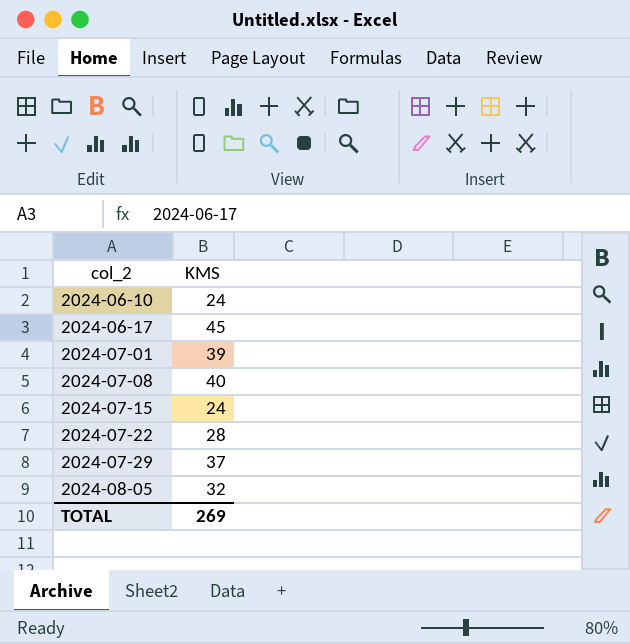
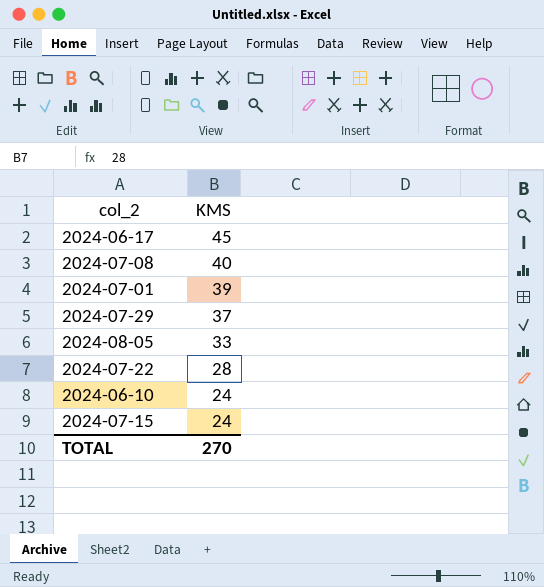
row order: col_2 ascending -> KMS descending
2024-08-05 | KMS: 32 -> 33
TOTAL | KMS: 269 -> 270

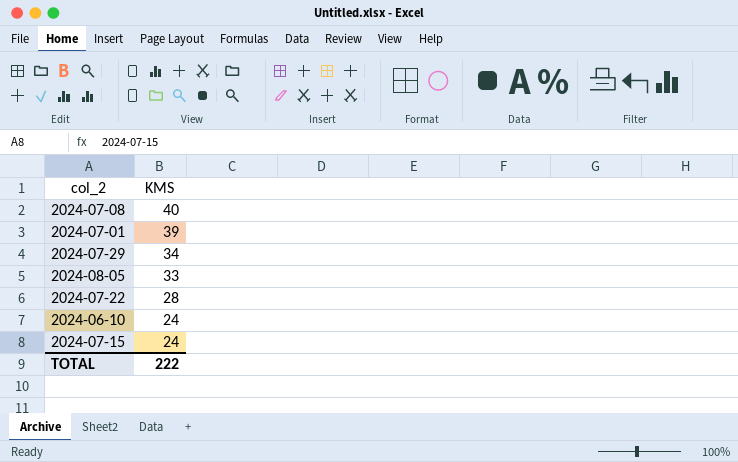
row 2024-06-17: 45 -> none
2024-07-29 | KMS: 37 -> 34
TOTAL | KMS: 270 -> 222

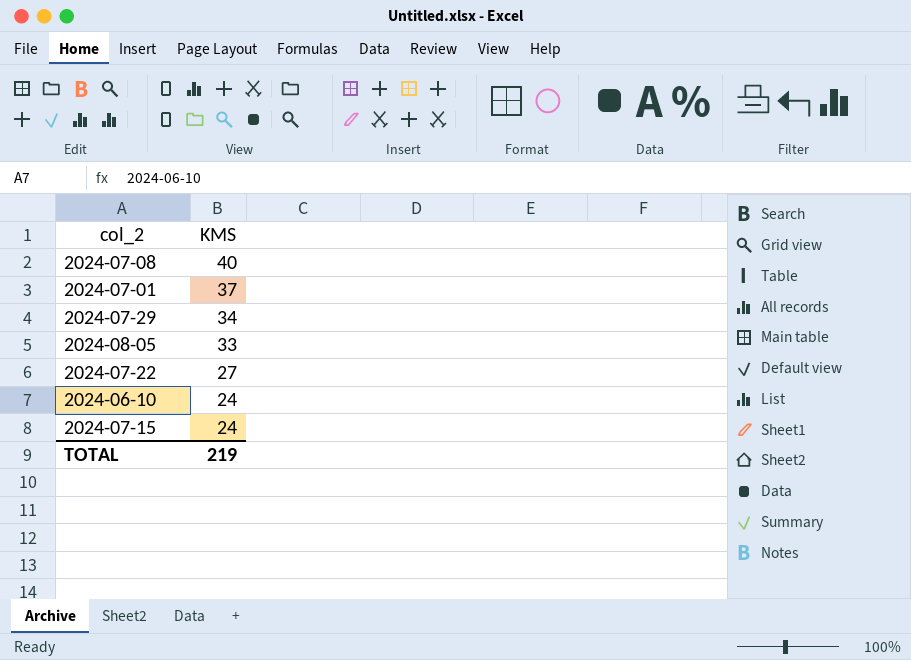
2024-07-01 | KMS: 39 -> 37
2024-07-22 | KMS: 28 -> 27
TOTAL | KMS: 222 -> 219

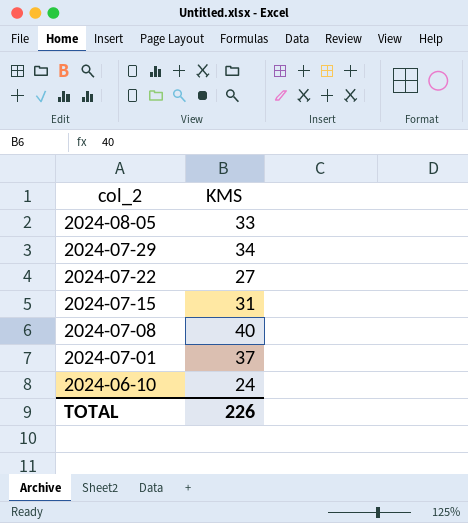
row order: KMS descending -> col_2 descending
2024-07-15 | KMS: 24 -> 31
TOTAL | KMS: 219 -> 226

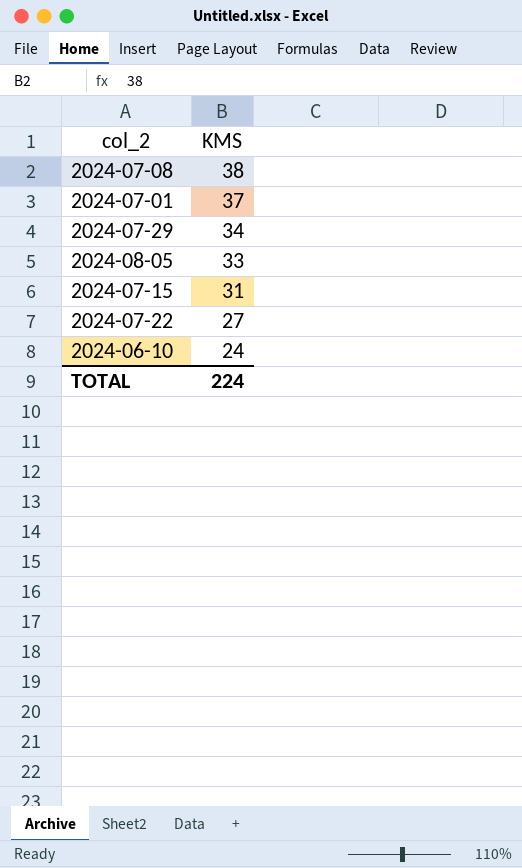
row order: col_2 descending -> KMS descending
2024-07-08 | KMS: 40 -> 38
TOTAL | KMS: 226 -> 224

